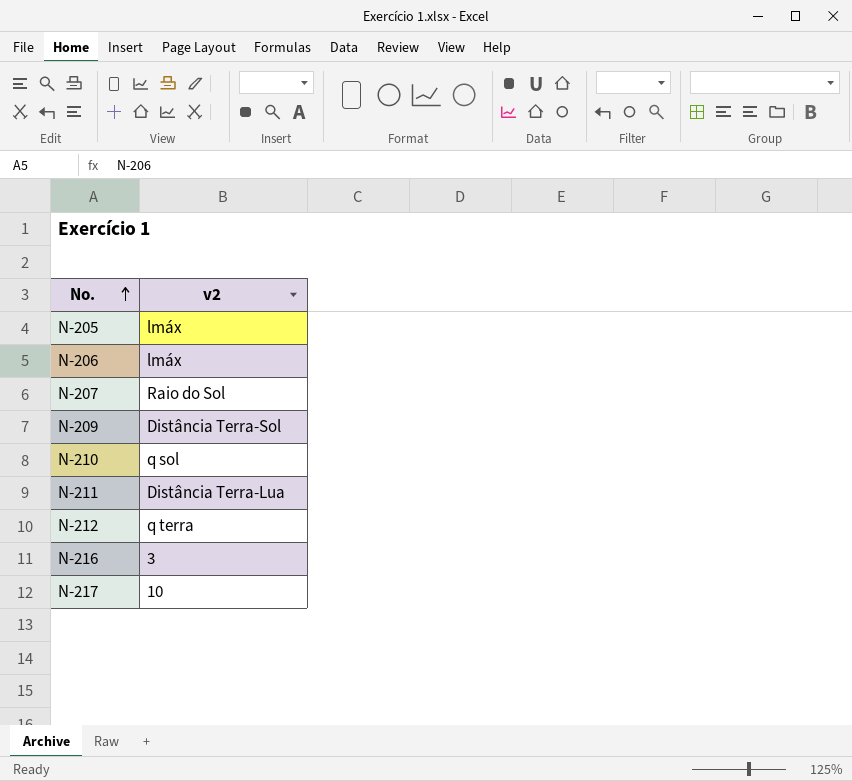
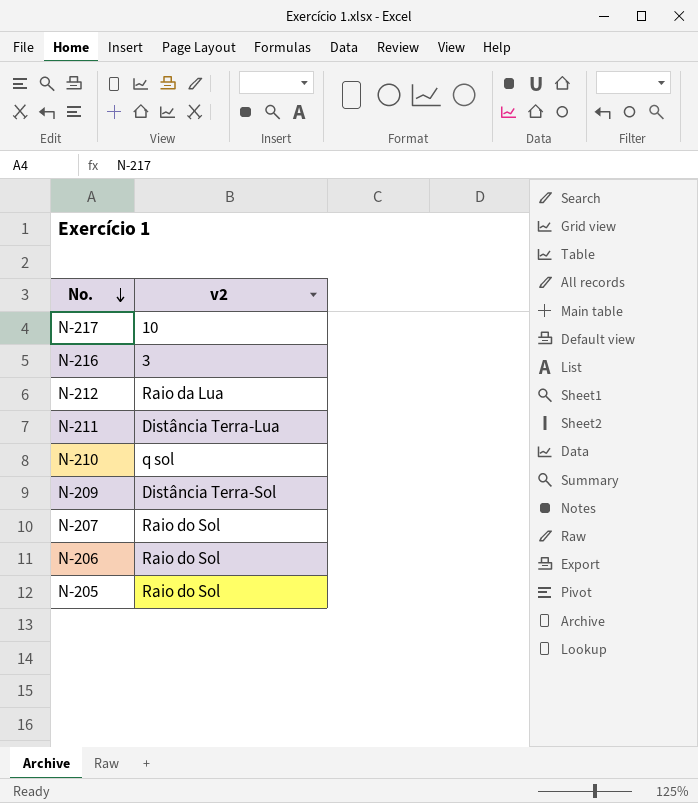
row order: No. ascending -> No. descending
N-212 | v2: q terra -> Raio da Lua
N-206 | v2: lmáx -> Raio do Sol
N-205 | v2: lmáx -> Raio do Sol

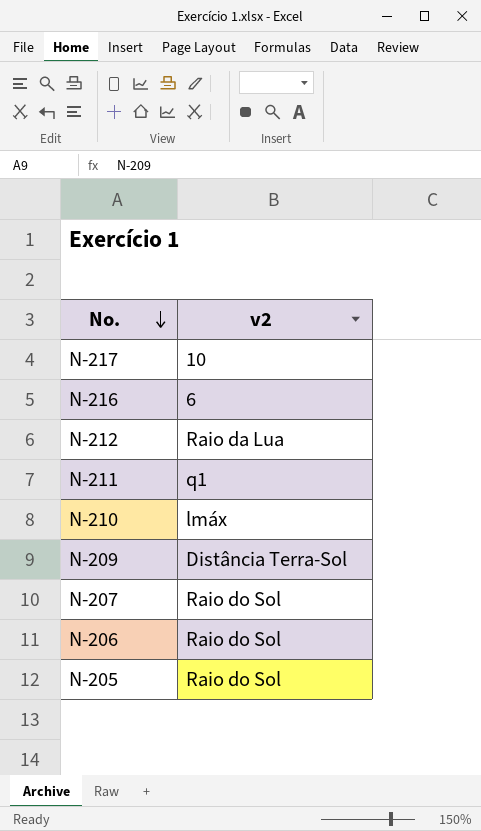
N-216 | v2: 3 -> 6
N-211 | v2: Distância Terra-Lua -> q1
N-210 | v2: q sol -> lmáx

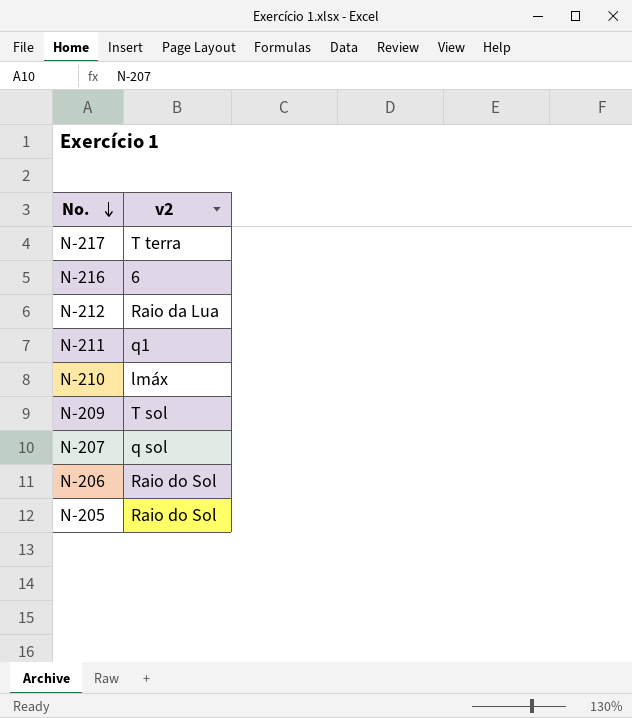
N-217 | v2: 10 -> T terra
N-209 | v2: Distância Terra-Sol -> T sol
N-207 | v2: Raio do Sol -> q sol

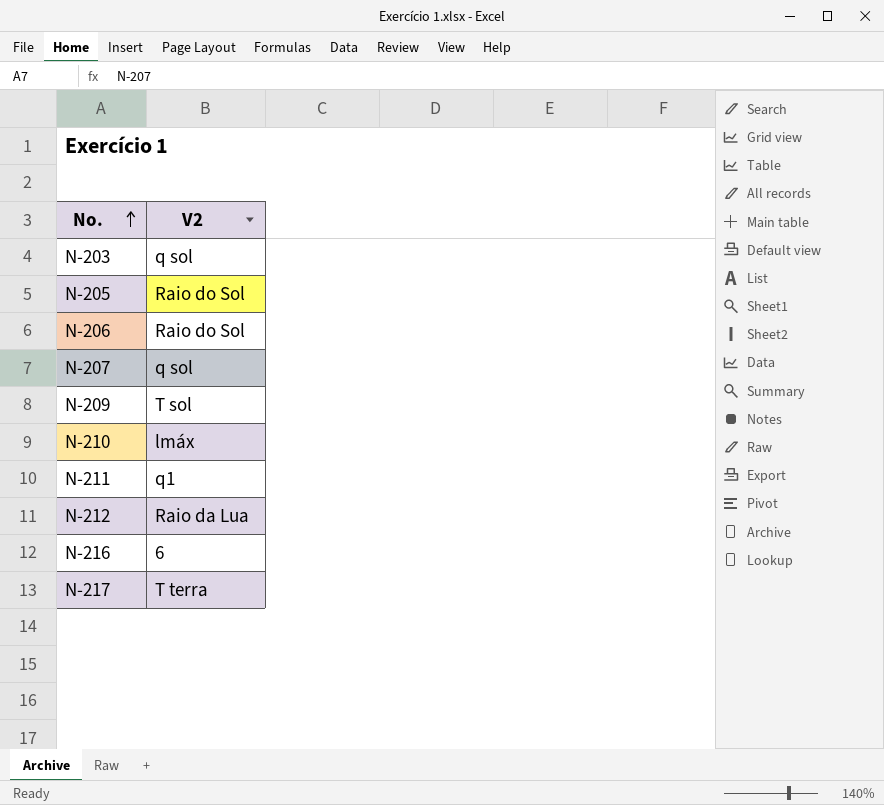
row order: No. descending -> No. ascending
column name: v2 -> V2
row N-203: none -> q sol

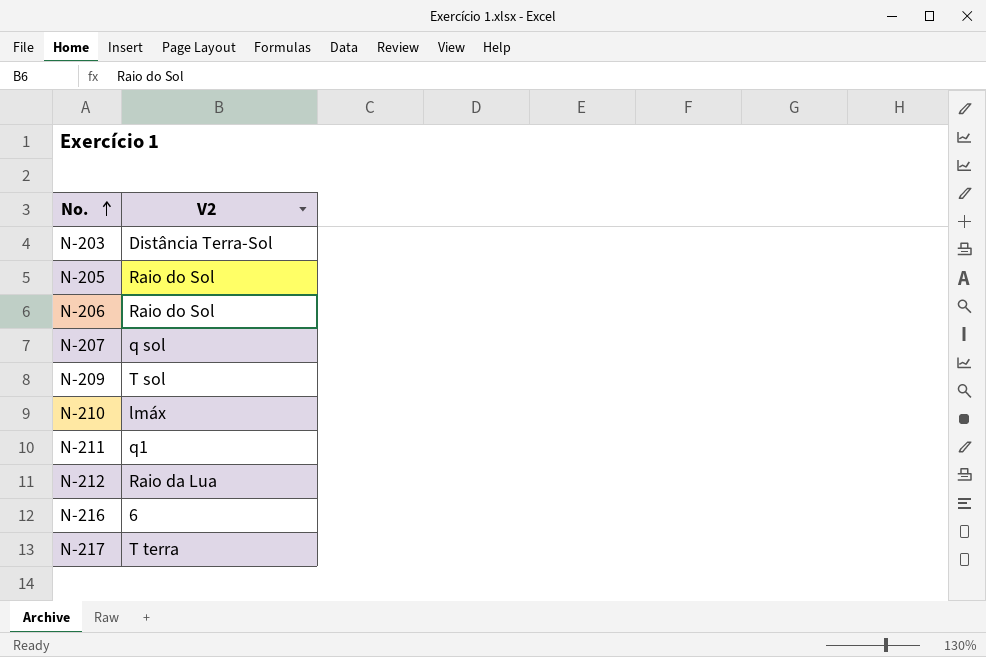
N-203 | V2: q sol -> Distância Terra-Sol

